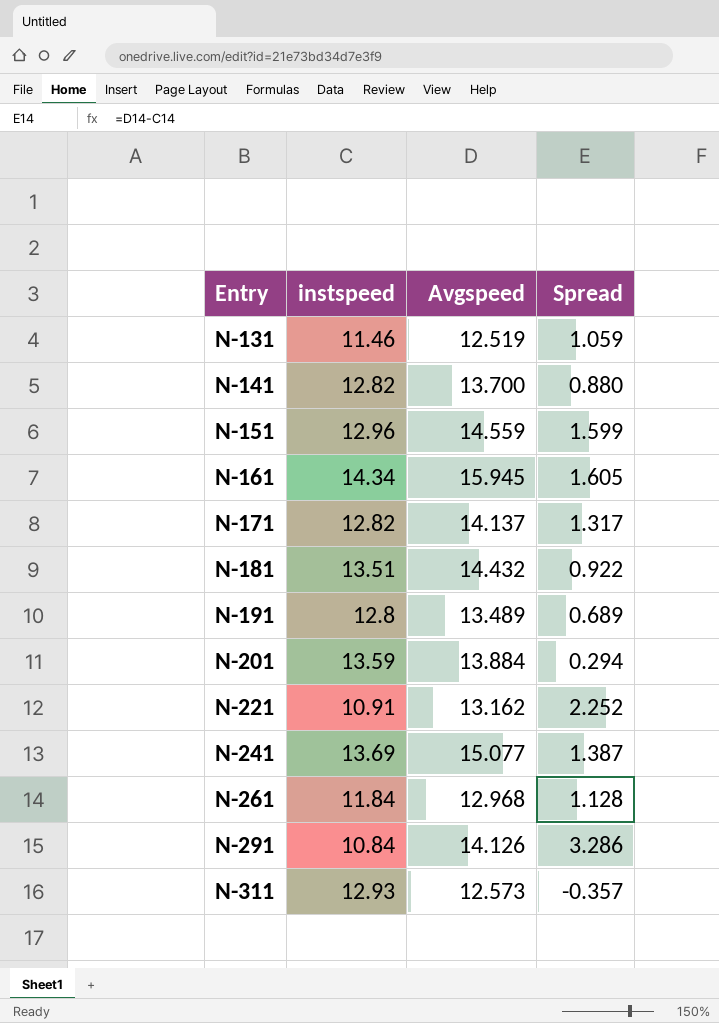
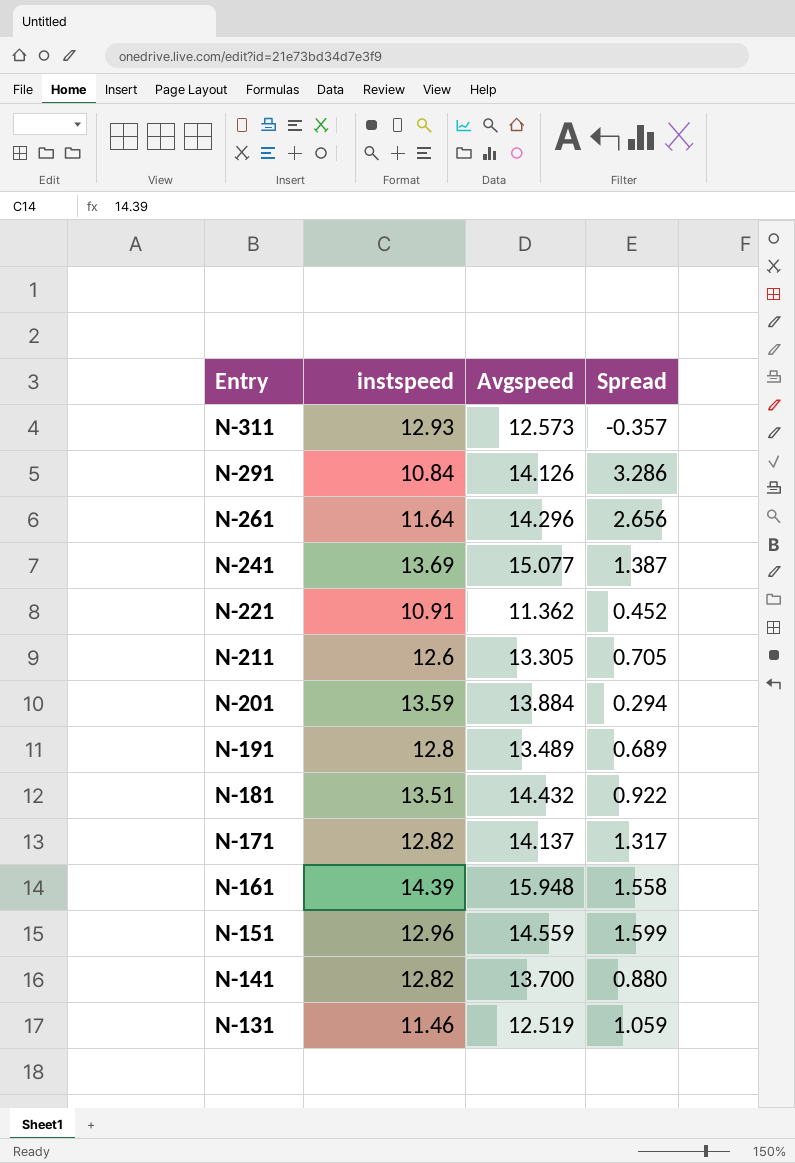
row order: Entry ascending -> Entry descending
N-261 | instspeed: 11.84 -> 11.64
N-261 | Avgspeed: 12.968 -> 14.296
N-261 | Spread: 1.128 -> 2.656
N-221 | Avgspeed: 13.162 -> 11.362
N-221 | Spread: 2.252 -> 0.452
row N-211: none -> 12.6 | 13.305 | 0.705
N-161 | instspeed: 14.34 -> 14.39
N-161 | Avgspeed: 15.945 -> 15.948
N-161 | Spread: 1.605 -> 1.558

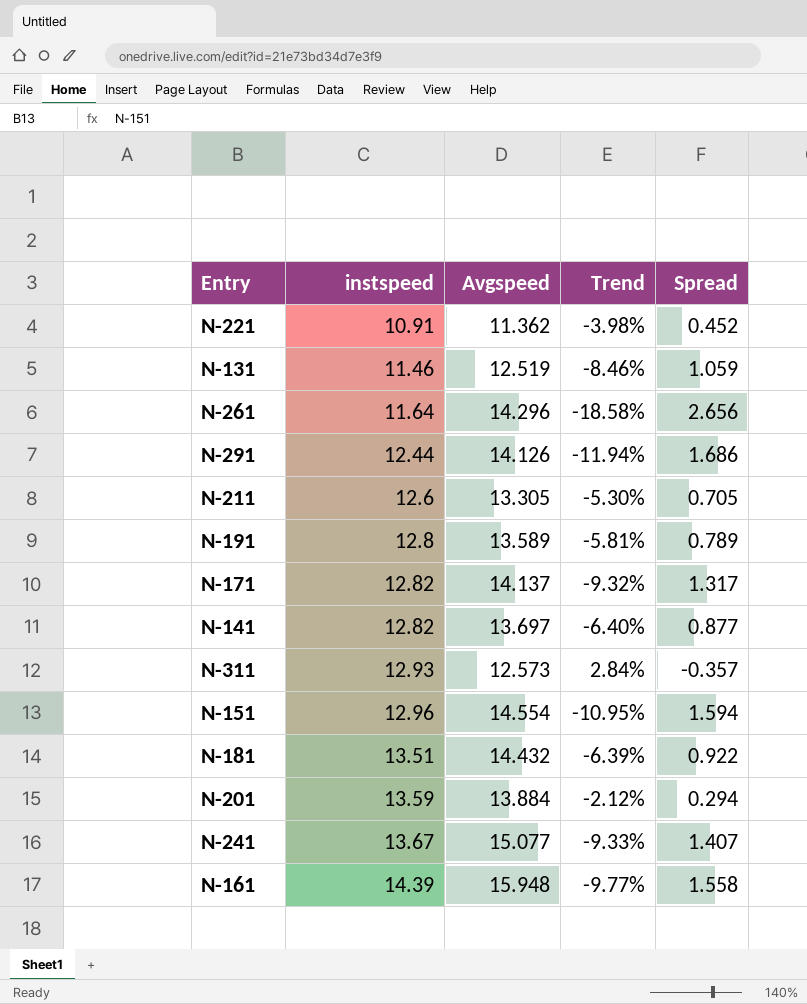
row order: Entry descending -> instspeed ascending
column Trend | formula: none -> ([instspeed] - [Avgspeed]) / [Avgspeed]
N-291 | instspeed: 10.84 -> 12.44
N-291 | Spread: 3.286 -> 1.686
N-191 | Avgspeed: 13.489 -> 13.589
N-191 | Spread: 0.689 -> 0.789
N-141 | Avgspeed: 13.700 -> 13.697
N-141 | Spread: 0.880 -> 0.877
N-151 | Avgspeed: 14.559 -> 14.554
N-151 | Spread: 1.599 -> 1.594
N-241 | instspeed: 13.69 -> 13.67
N-241 | Spread: 1.387 -> 1.407

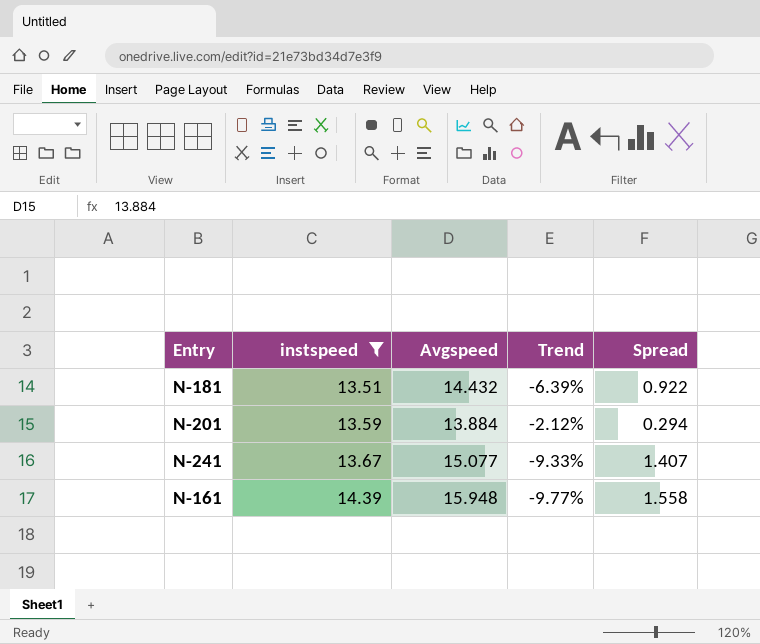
filter: none -> instspeed >= 13.51

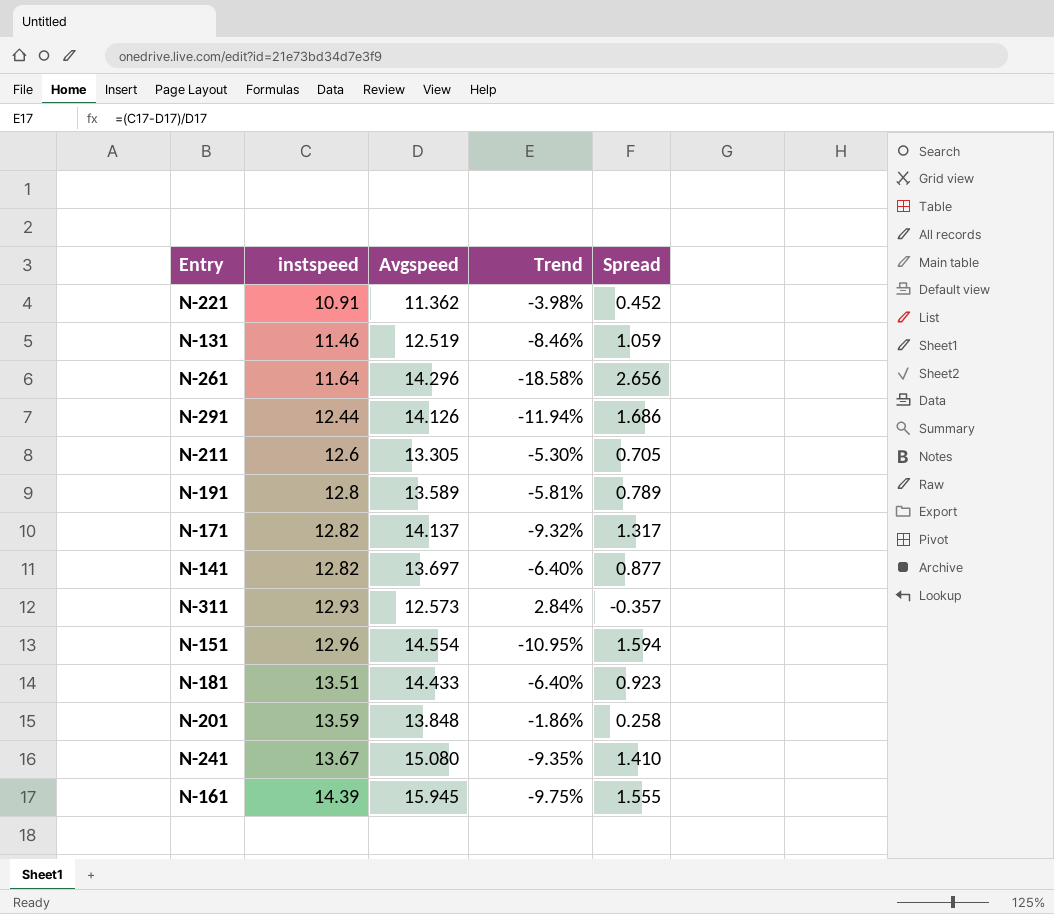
filter: instspeed >= 13.51 -> none
N-181 | Avgspeed: 14.432 -> 14.433
N-181 | Trend: -6.39% -> -6.40%
N-181 | Spread: 0.922 -> 0.923
N-201 | Avgspeed: 13.884 -> 13.848
N-201 | Trend: -2.12% -> -1.86%
N-201 | Spread: 0.294 -> 0.258
N-241 | Avgspeed: 15.077 -> 15.080
N-241 | Trend: -9.33% -> -9.35%
N-241 | Spread: 1.407 -> 1.410
N-161 | Avgspeed: 15.948 -> 15.945
N-161 | Trend: -9.77% -> -9.75%
N-161 | Spread: 1.558 -> 1.555

